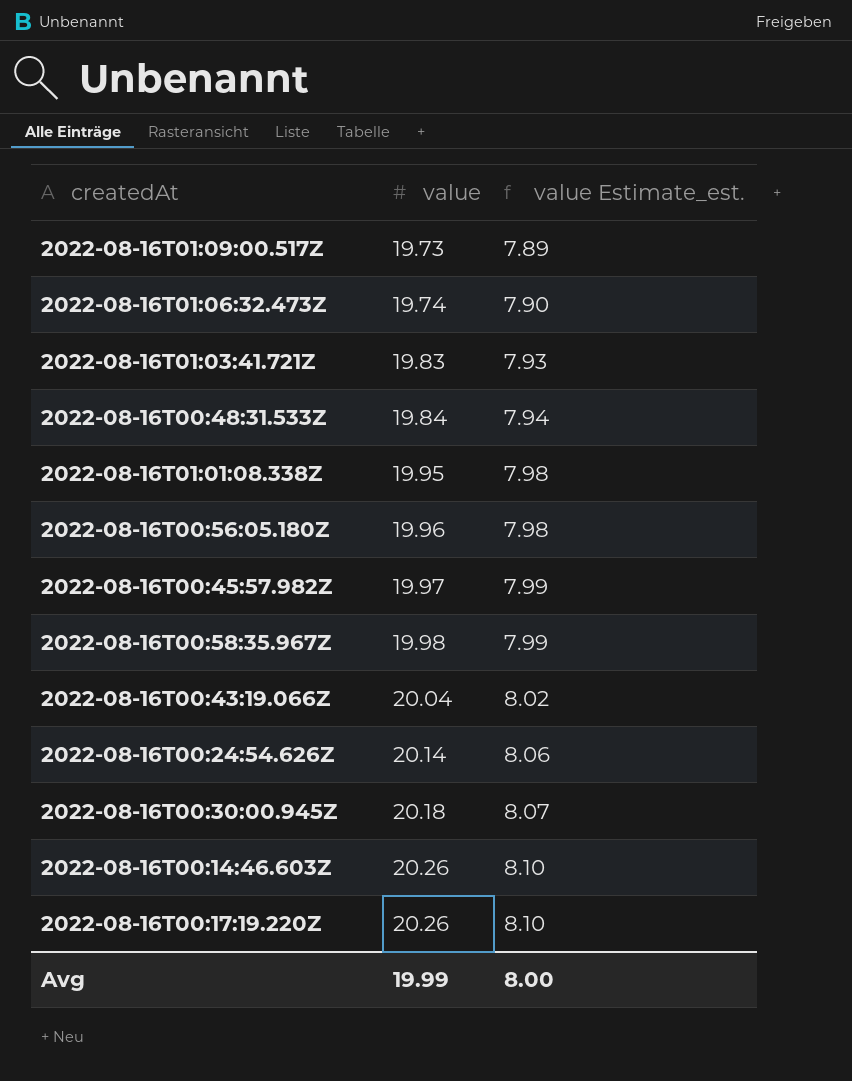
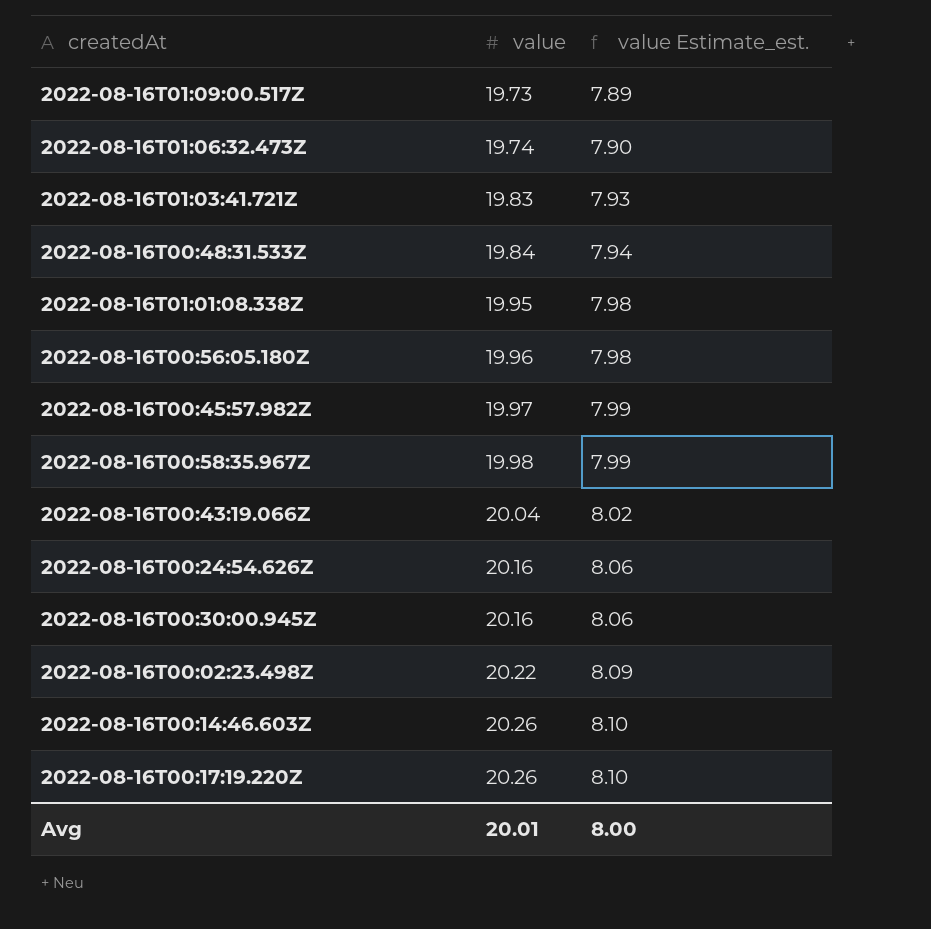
2022-08-16T00:24:54.626Z | value: 20.14 -> 20.16
2022-08-16T00:30:00.945Z | value: 20.18 -> 20.16
2022-08-16T00:30:00.945Z | value Estimate_est.: 8.07 -> 8.06
row 2022-08-16T00:02:23.498Z: none -> 20.22 | 8.09
Avg | value: 19.99 -> 20.01

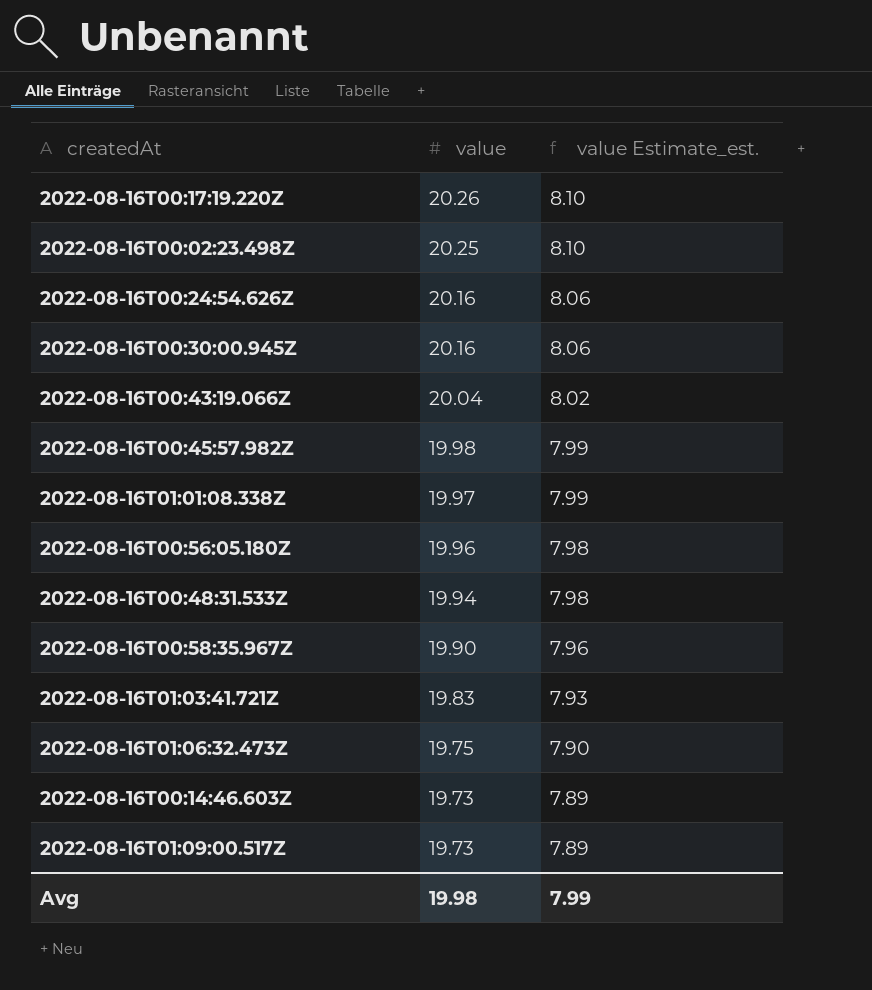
row order: value ascending -> value descending
2022-08-16T00:02:23.498Z | value: 20.22 -> 20.25
2022-08-16T00:02:23.498Z | value Estimate_est.: 8.09 -> 8.10
2022-08-16T00:45:57.982Z | value: 19.97 -> 19.98
2022-08-16T01:01:08.338Z | value: 19.95 -> 19.97
2022-08-16T01:01:08.338Z | value Estimate_est.: 7.98 -> 7.99
2022-08-16T00:48:31.533Z | value: 19.84 -> 19.94
2022-08-16T00:48:31.533Z | value Estimate_est.: 7.94 -> 7.98
2022-08-16T00:58:35.967Z | value: 19.98 -> 19.90
2022-08-16T00:58:35.967Z | value Estimate_est.: 7.99 -> 7.96
2022-08-16T01:06:32.473Z | value: 19.74 -> 19.75
2022-08-16T00:14:46.603Z | value: 20.26 -> 19.73
2022-08-16T00:14:46.603Z | value Estimate_est.: 8.10 -> 7.89
Avg | value: 20.01 -> 19.98
Avg | value Estimate_est.: 8.00 -> 7.99

